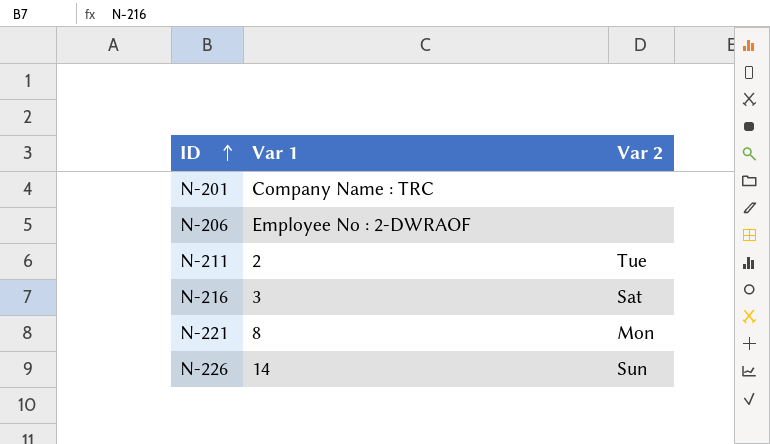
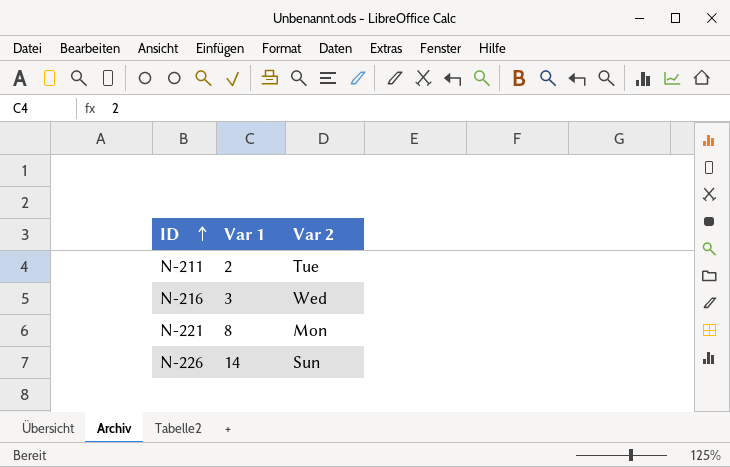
row N-201: Company Name : TRC | none -> none
row N-206: Employee No : 2-DWRAOF | none -> none
N-216 | Var 2: Sat -> Wed

